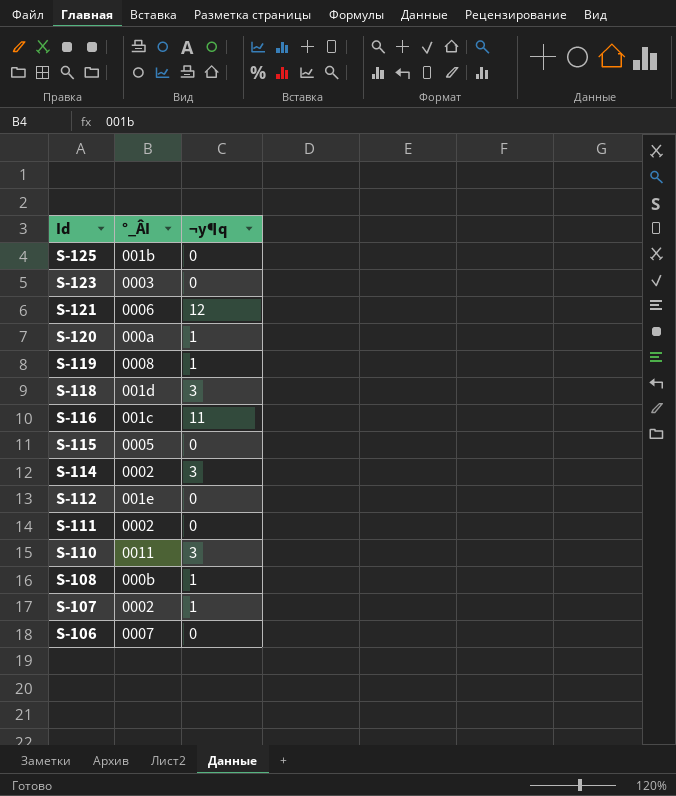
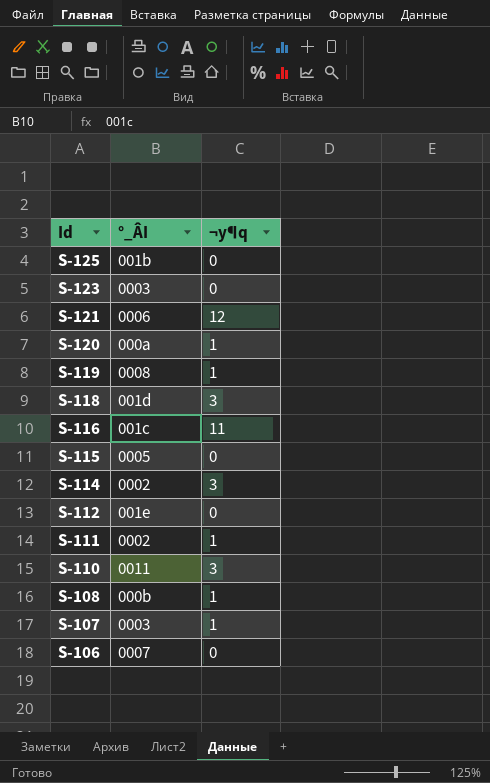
S-111 | ¬y¶q: 0 -> 1
S-107 | °_ÂI: 0002 -> 0003

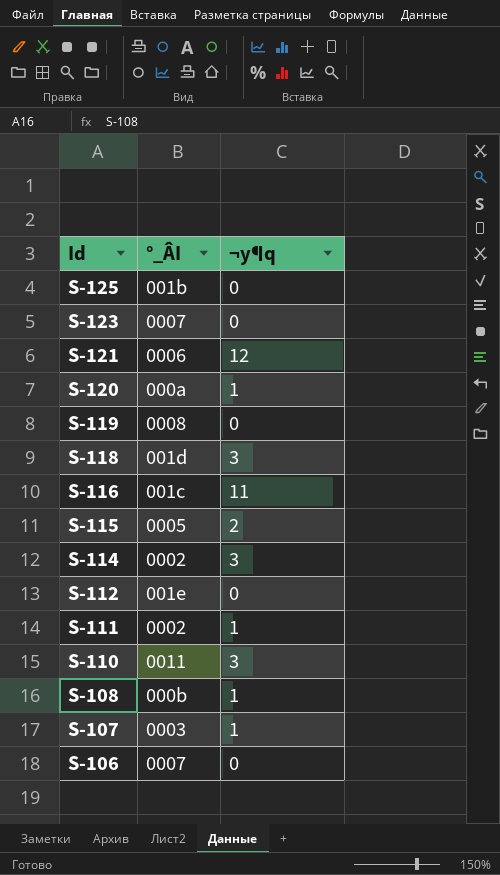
S-123 | °_ÂI: 0003 -> 0007
S-119 | ¬y¶q: 1 -> 0
S-115 | ¬y¶q: 0 -> 2

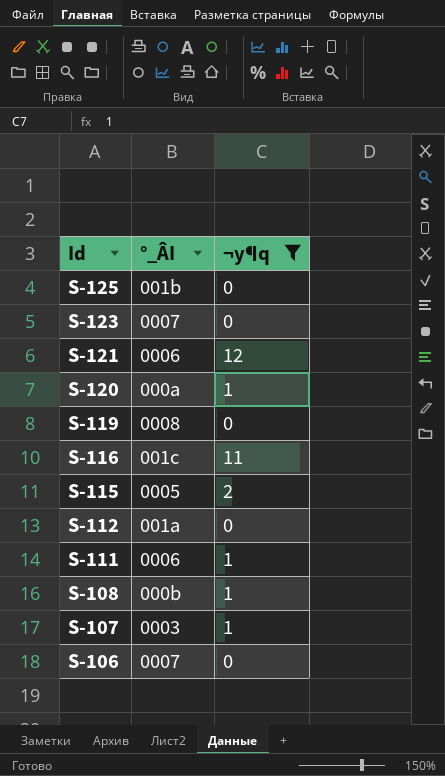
filter: none -> ¬y¶q != 3
S-112 | °_ÂI: 001e -> 001a
S-111 | °_ÂI: 0002 -> 0006

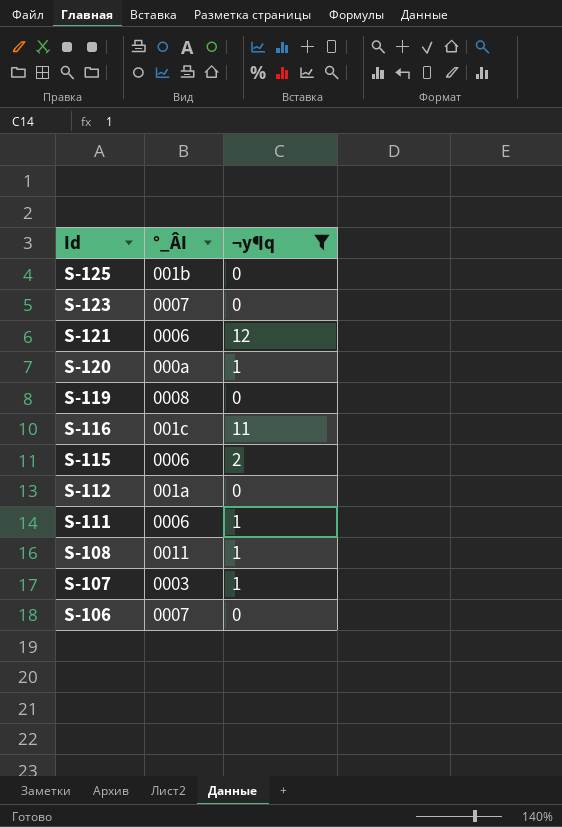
S-115 | °_ÂI: 0005 -> 0006
S-108 | °_ÂI: 000b -> 0011

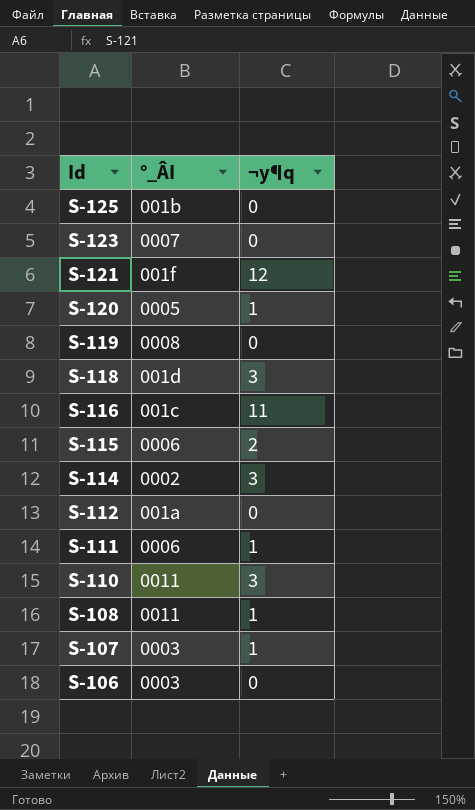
filter: ¬y¶q != 3 -> none
S-121 | °_ÂI: 0006 -> 001f
S-120 | °_ÂI: 000a -> 0005
S-106 | °_ÂI: 0007 -> 0003

